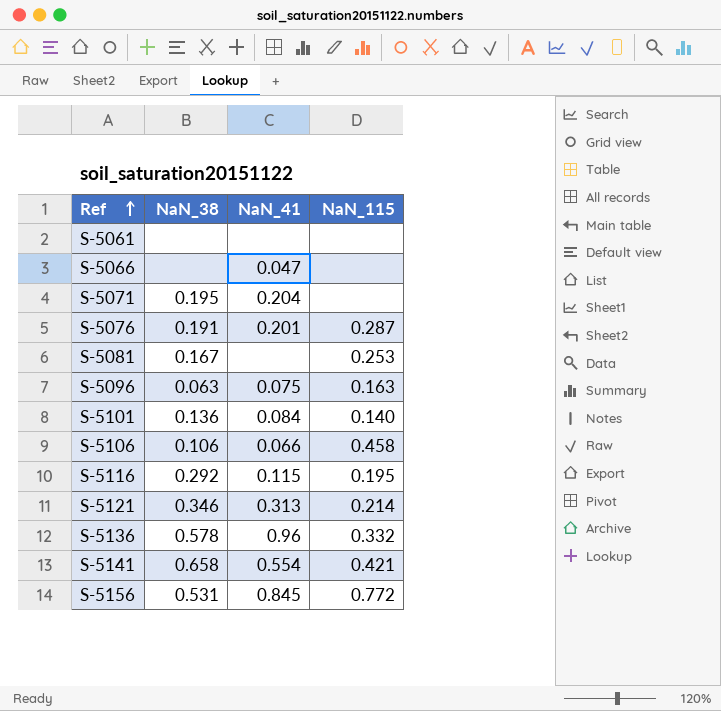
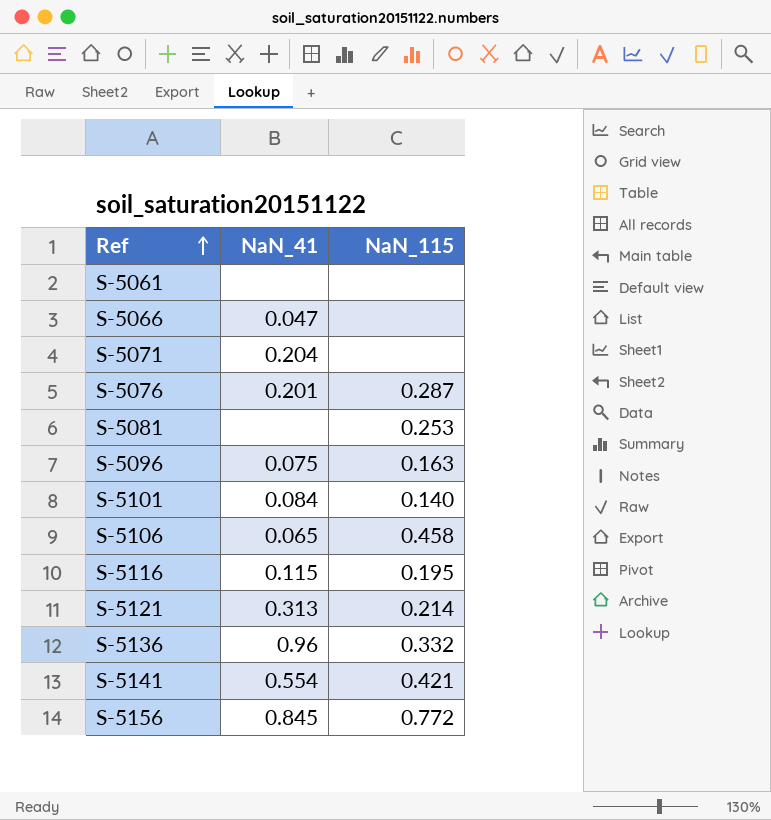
column NaN_38 | position: 2 -> none
S-5106 | NaN_41: 0.066 -> 0.065

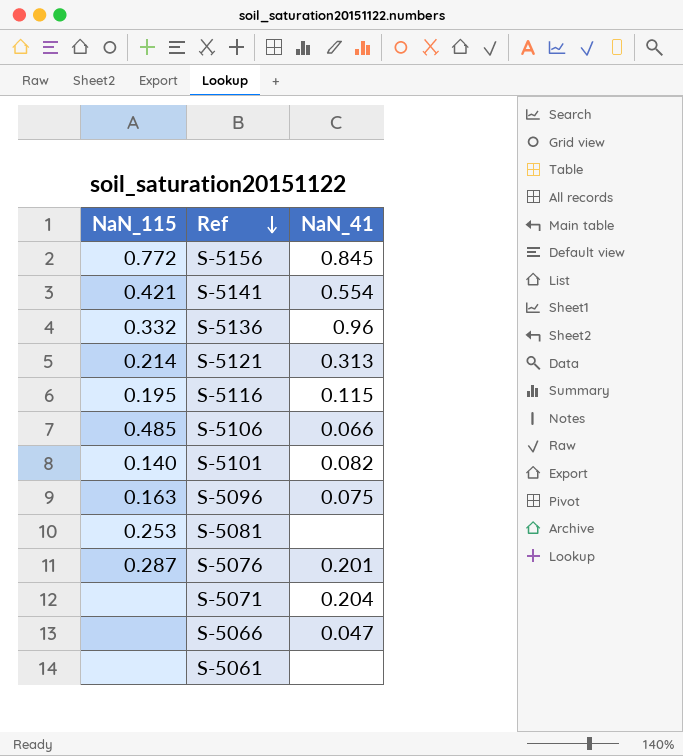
row order: Ref ascending -> Ref descending
column NaN_115 | position: 3 -> 1
S-5106 | NaN_115: 0.458 -> 0.485
S-5106 | NaN_41: 0.065 -> 0.066
S-5101 | NaN_41: 0.084 -> 0.082

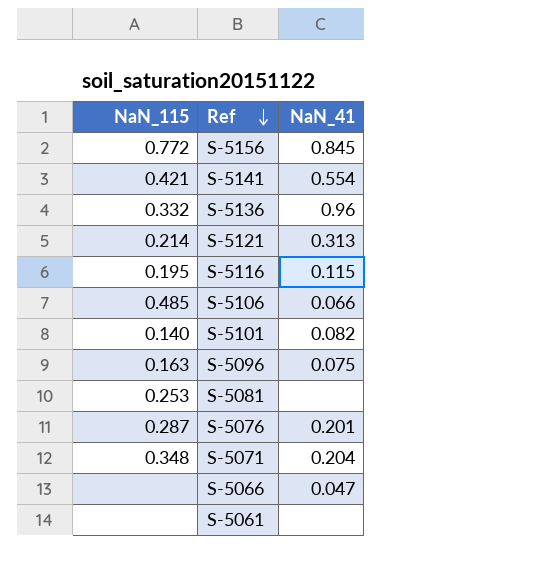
S-5071 | NaN_115: none -> 0.348

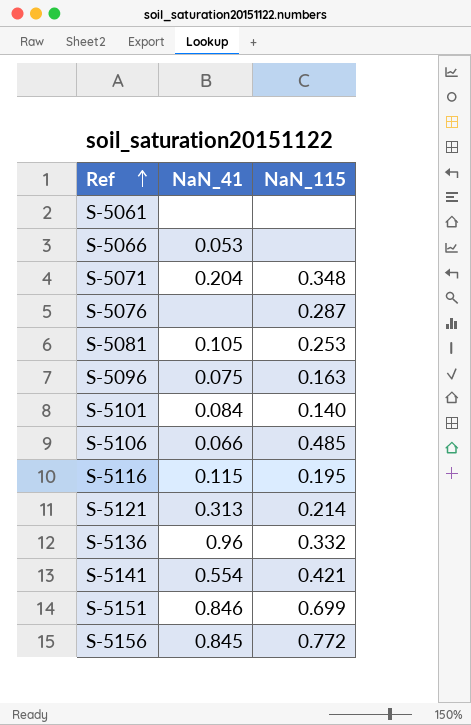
row order: Ref descending -> Ref ascending
column NaN_115 | position: 1 -> 3
S-5066 | NaN_41: 0.047 -> 0.053
S-5076 | NaN_41: 0.201 -> none
S-5081 | NaN_41: none -> 0.105
S-5101 | NaN_41: 0.082 -> 0.084
row S-5151: none -> 0.846 | 0.699

